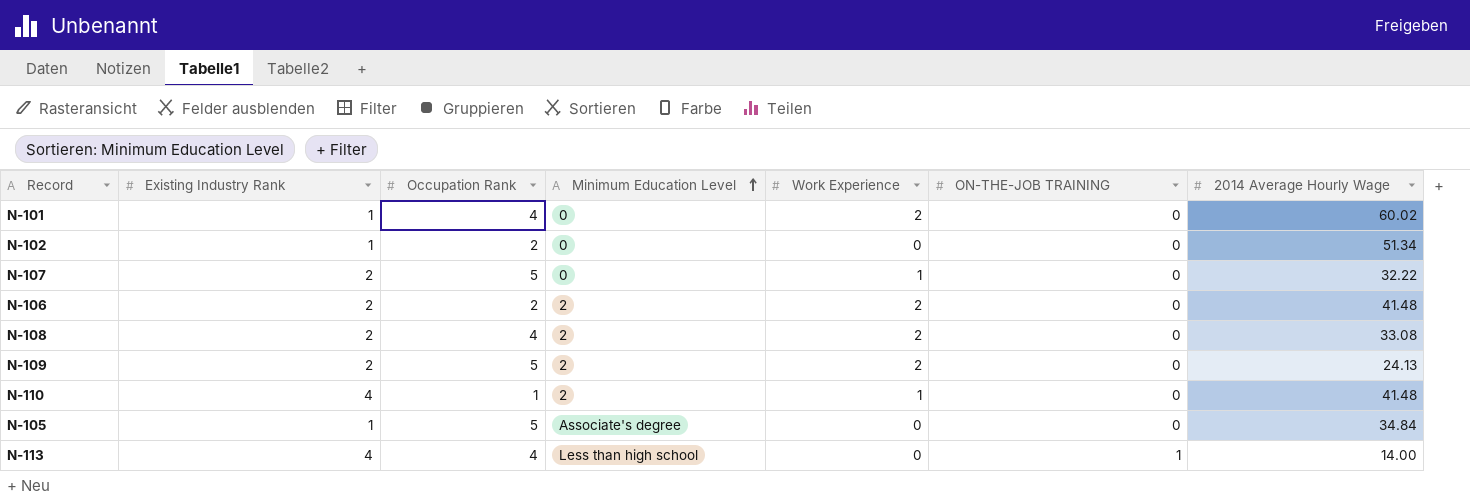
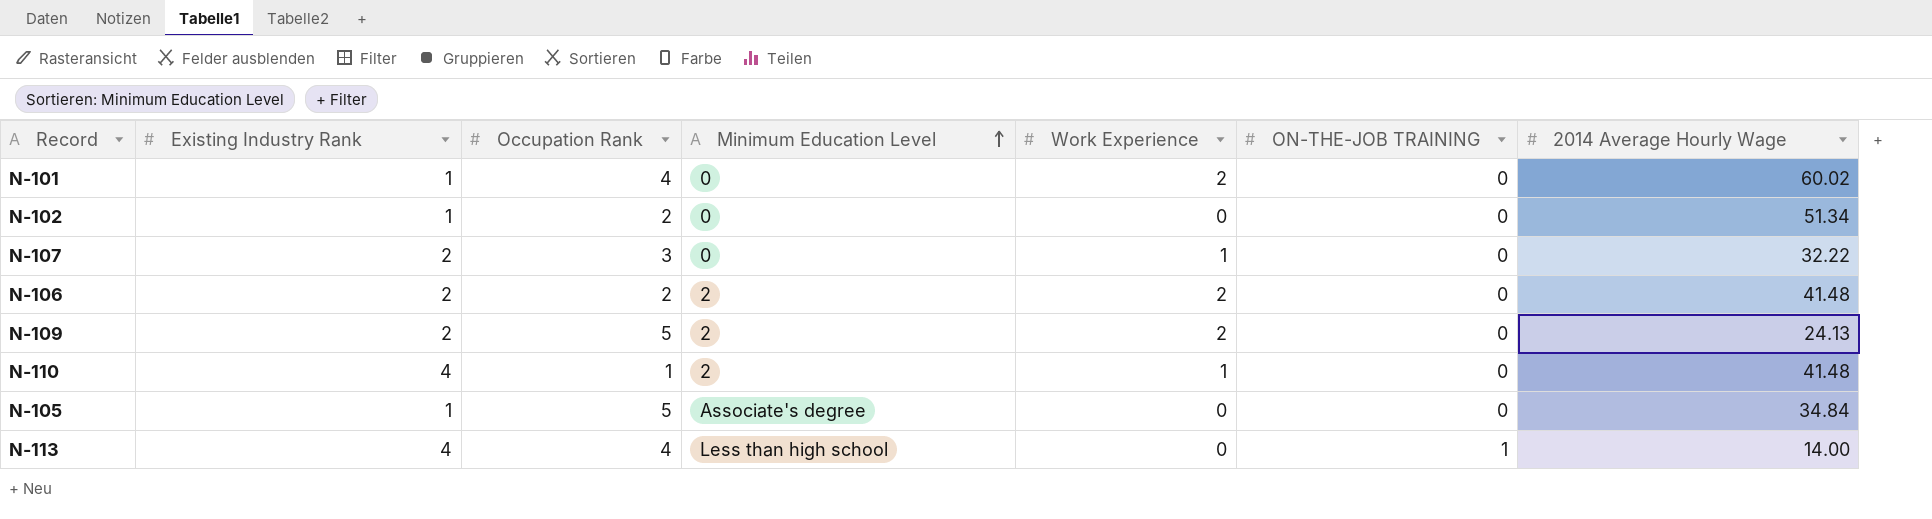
row N-108: 2 | 4 | 2 | 2 | 0 | 33.08 -> none
N-107 | Occupation Rank: 5 -> 3

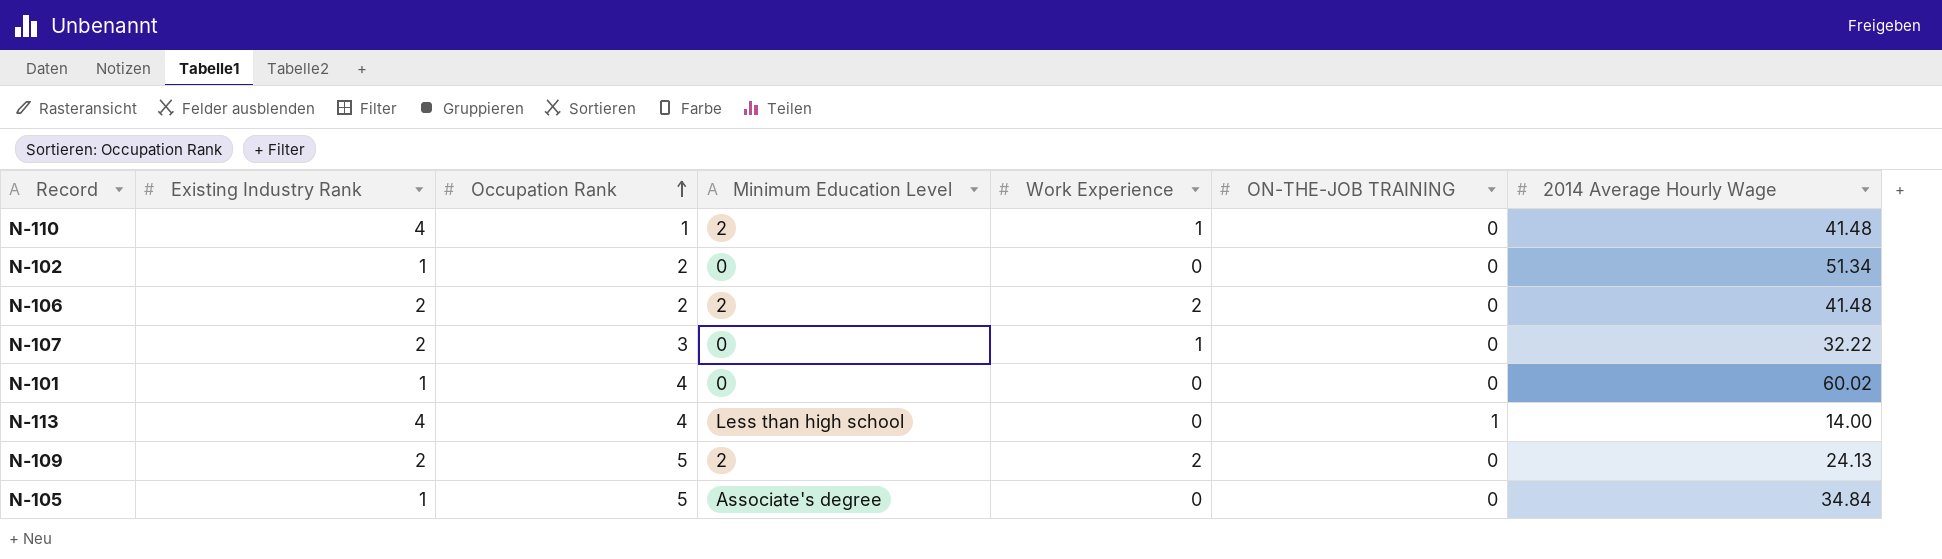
row order: Minimum Education Level ascending -> Occupation Rank ascending
N-101 | Work Experience: 2 -> 0

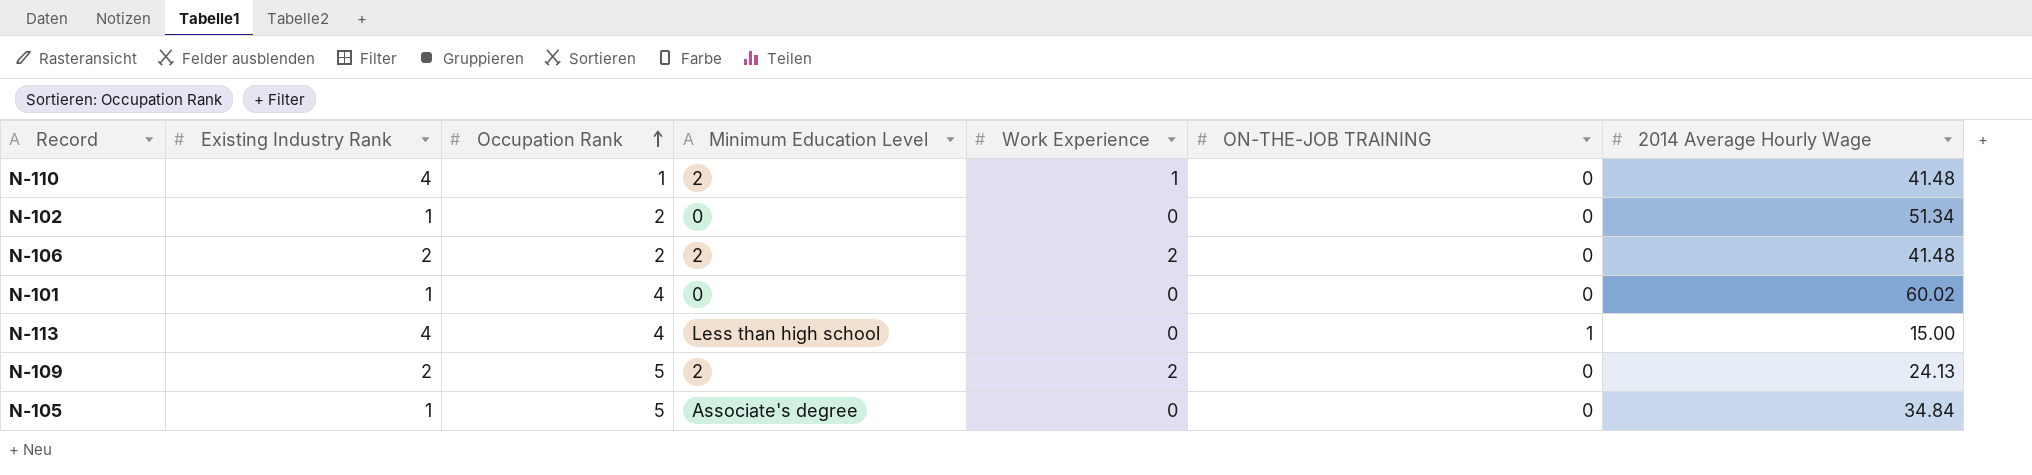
row N-107: 2 | 3 | 0 | 1 | 0 | 32.22 -> none
N-113 | 2014 Average Hourly Wage: 14.00 -> 15.00

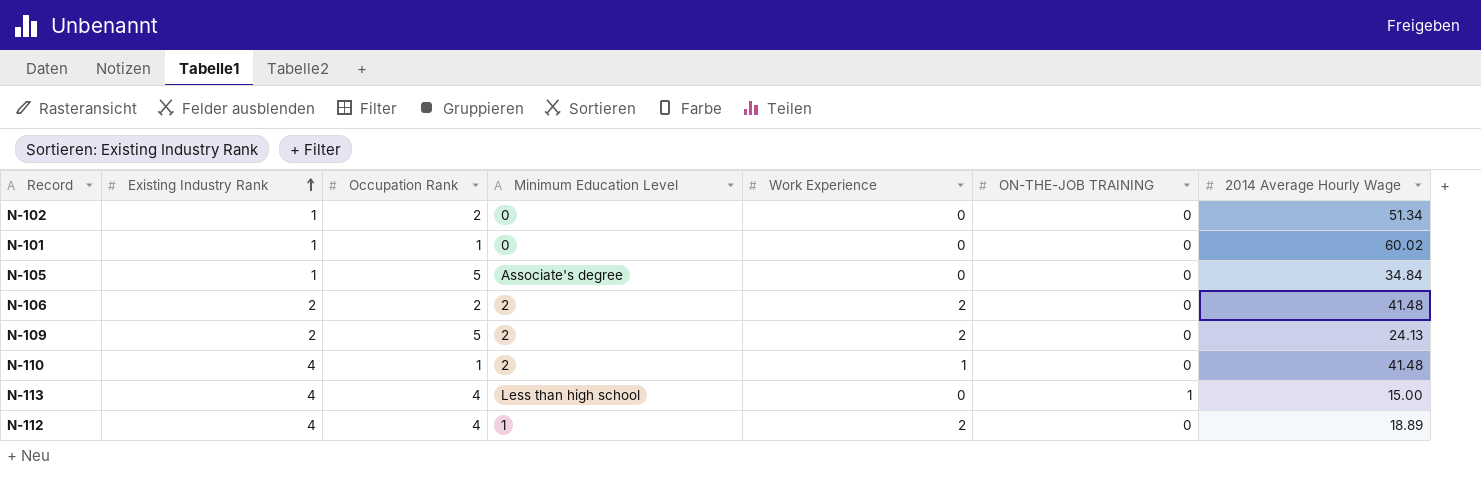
row order: Occupation Rank ascending -> Existing Industry Rank ascending
N-101 | Occupation Rank: 4 -> 1
row N-112: none -> 4 | 4 | 1 | 2 | 0 | 18.89

